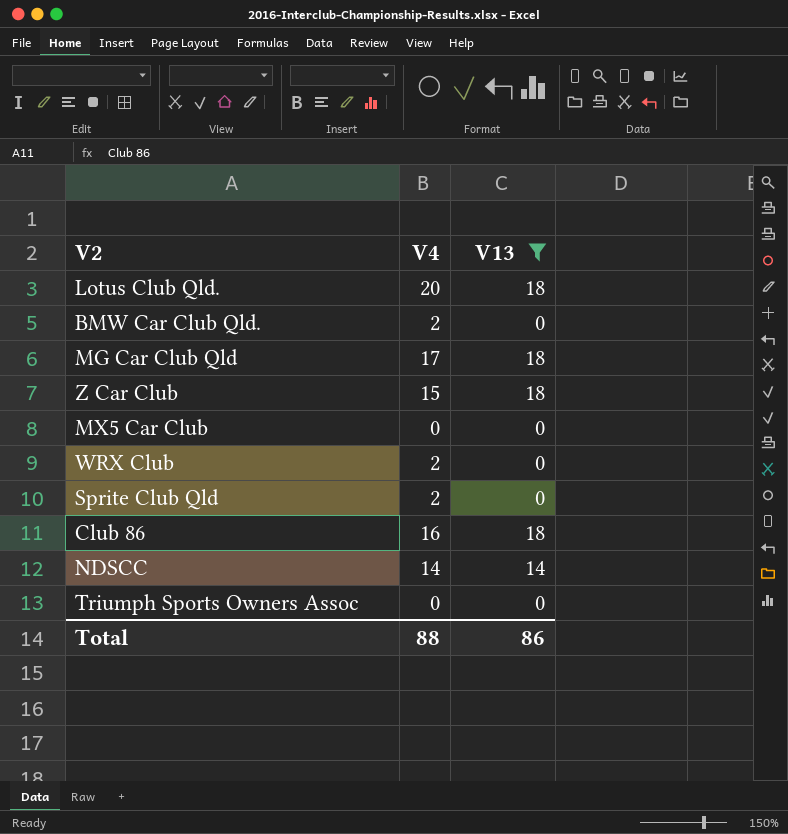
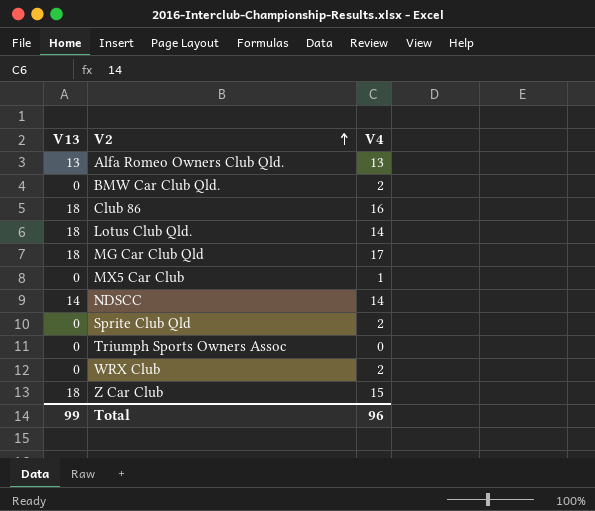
filter: V13 != 13 -> none
row order: none -> V2 ascending
column V13 | position: 3 -> 1
Lotus Club Qld. | V4: 20 -> 14
MX5 Car Club | V4: 0 -> 1
Total | V13: 86 -> 99
Total | V4: 88 -> 96

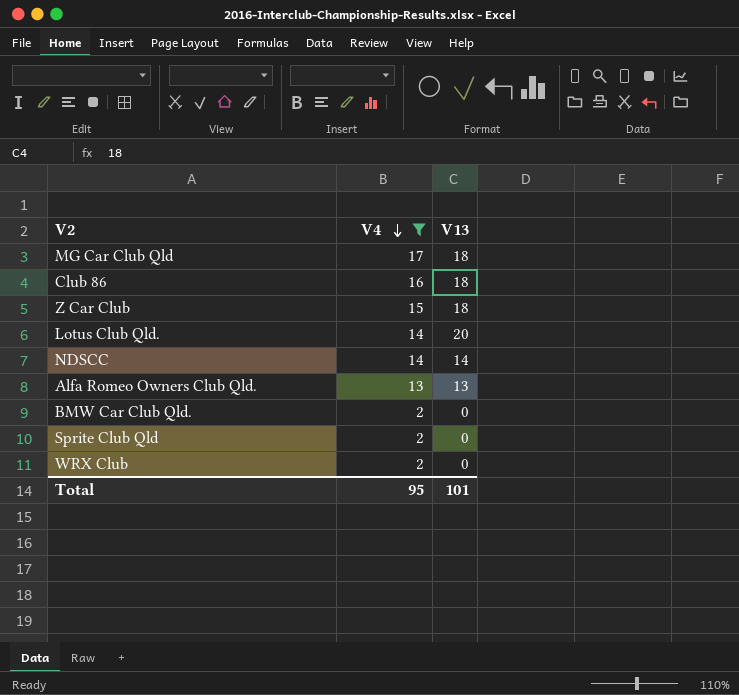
filter: none -> V4 >= 2
row order: V2 ascending -> V4 descending
column V13 | position: 1 -> 3
Lotus Club Qld. | V13: 18 -> 20
Total | V4: 96 -> 95
Total | V13: 99 -> 101

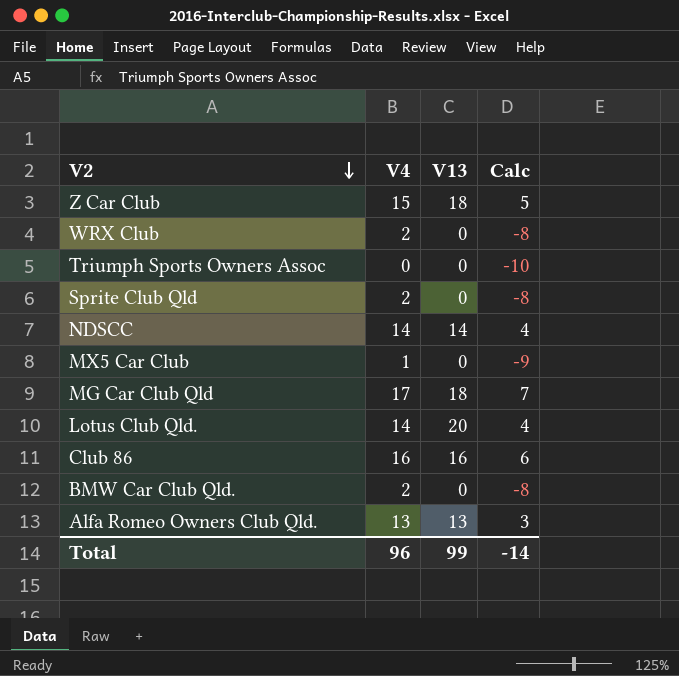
filter: V4 >= 2 -> none
row order: V4 descending -> V2 descending
column Calc | formula: none -> [V4] - 10
Club 86 | V13: 18 -> 16
Total | V4: 95 -> 96
Total | V13: 101 -> 99

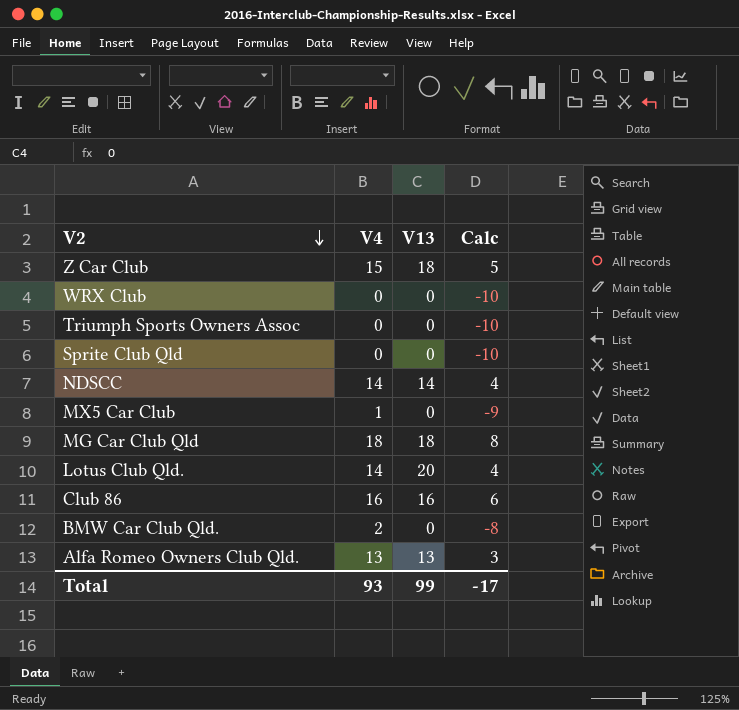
WRX Club | V4: 2 -> 0
WRX Club | Calc: -8 -> -10
Sprite Club Qld | V4: 2 -> 0
Sprite Club Qld | Calc: -8 -> -10
MG Car Club Qld | V4: 17 -> 18
MG Car Club Qld | Calc: 7 -> 8
Total | V4: 96 -> 93
Total | Calc: -14 -> -17

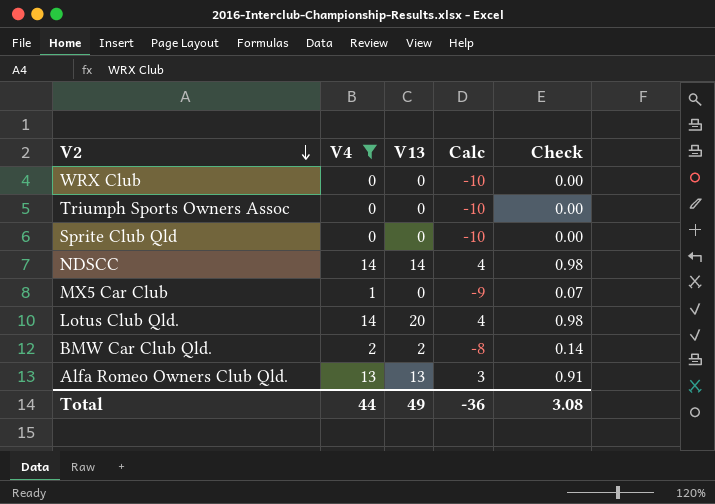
filter: none -> V4 <= 14
column Check | formula: none -> [V4] * 0.07
BMW Car Club Qld. | V13: 0 -> 2
Total | V4: 93 -> 44
Total | V13: 99 -> 49
Total | Calc: -17 -> -36

